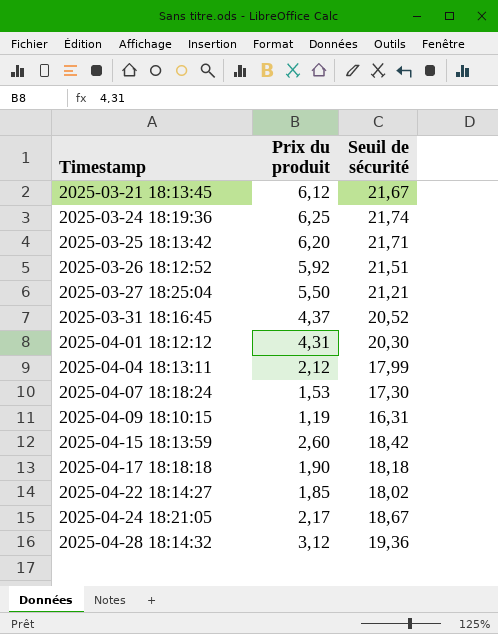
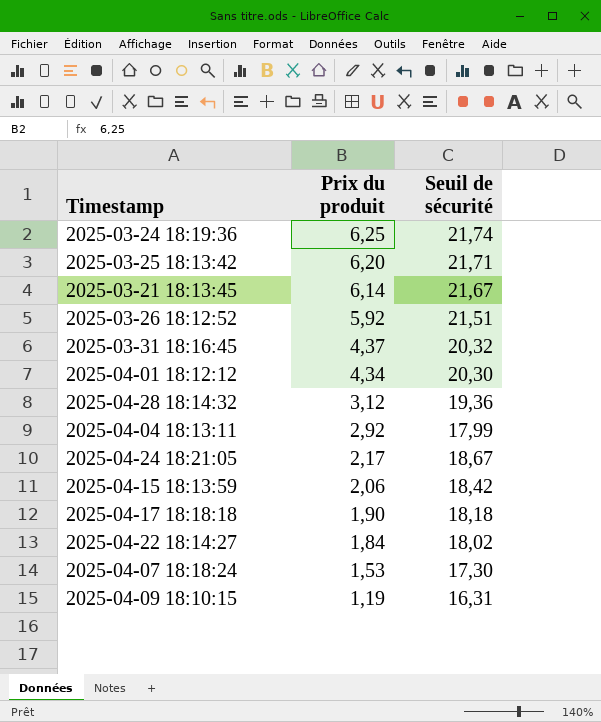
row order: Timestamp ascending -> Prix du produit descending
row 2025-03-27 18:25:04: 5,50 | 21,21 -> none
2025-03-21 18:13:45 | Prix du produit: 6,12 -> 6,14
2025-03-31 18:16:45 | Seuil de sécurité: 20,52 -> 20,32
2025-04-01 18:12:12 | Prix du produit: 4,31 -> 4,34
2025-04-04 18:13:11 | Prix du produit: 2,12 -> 2,92
2025-04-15 18:13:59 | Prix du produit: 2,60 -> 2,06
2025-04-22 18:14:27 | Prix du produit: 1,85 -> 1,84

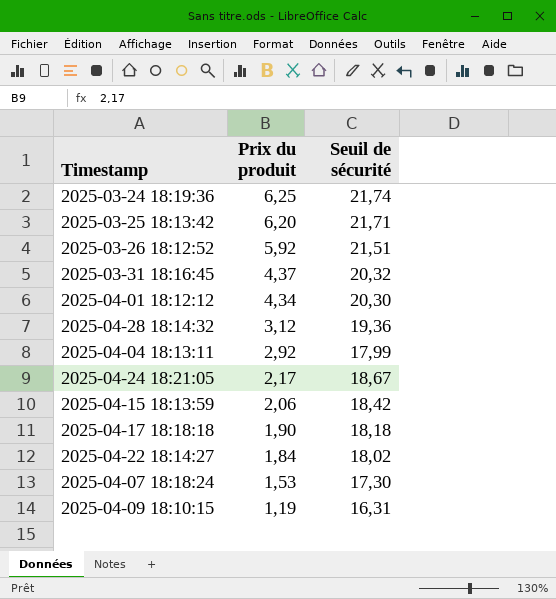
row 2025-03-21 18:13:45: 6,14 | 21,67 -> none

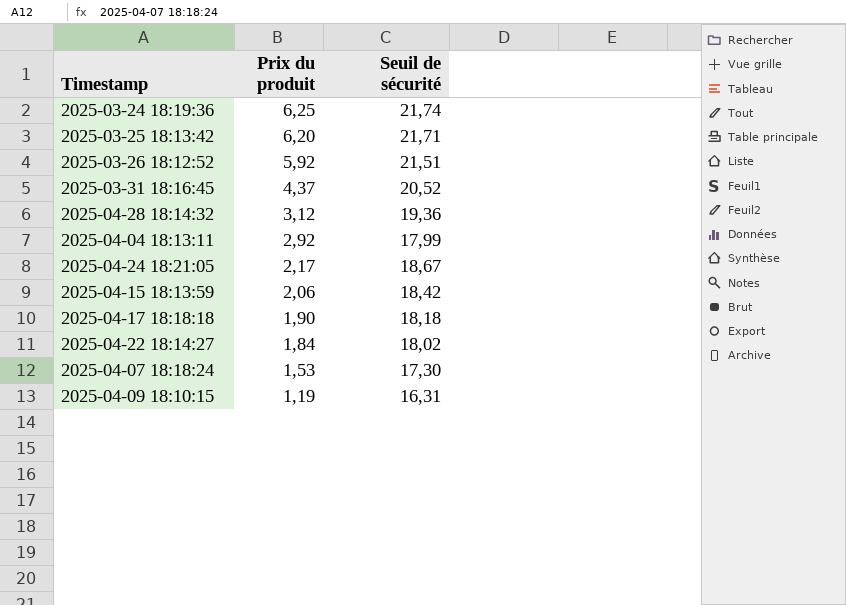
row 2025-04-01 18:12:12: 4,34 | 20,30 -> none
2025-03-31 18:16:45 | Seuil de sécurité: 20,32 -> 20,52

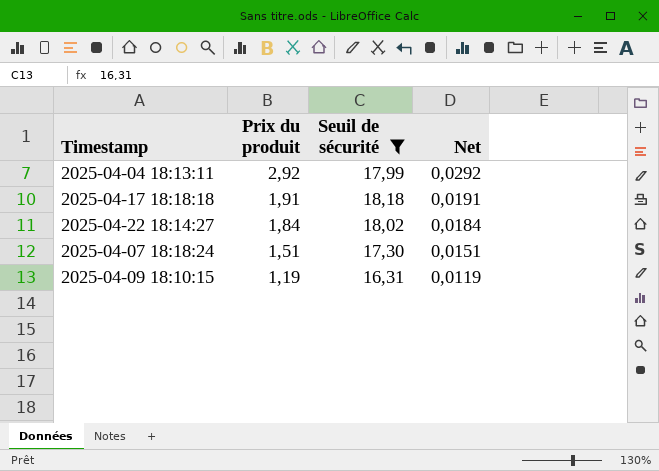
filter: none -> Seuil de sécurité <= 18,18
column Net | formula: none -> [Prix du produit] * 0,01
2025-04-17 18:18:18 | Prix du produit: 1,90 -> 1,91
2025-04-07 18:18:24 | Prix du produit: 1,53 -> 1,51

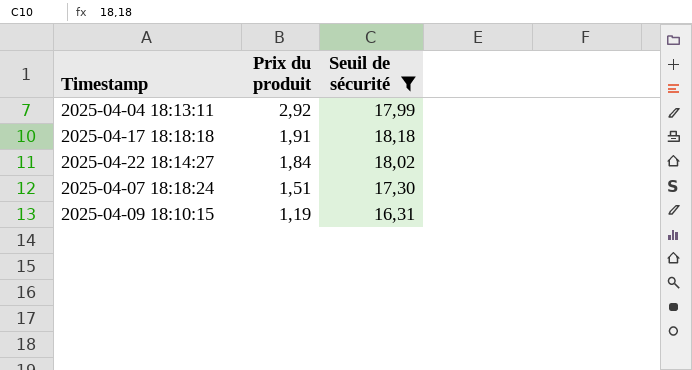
column Net | formula: [Prix du produit] * 0,01 -> none

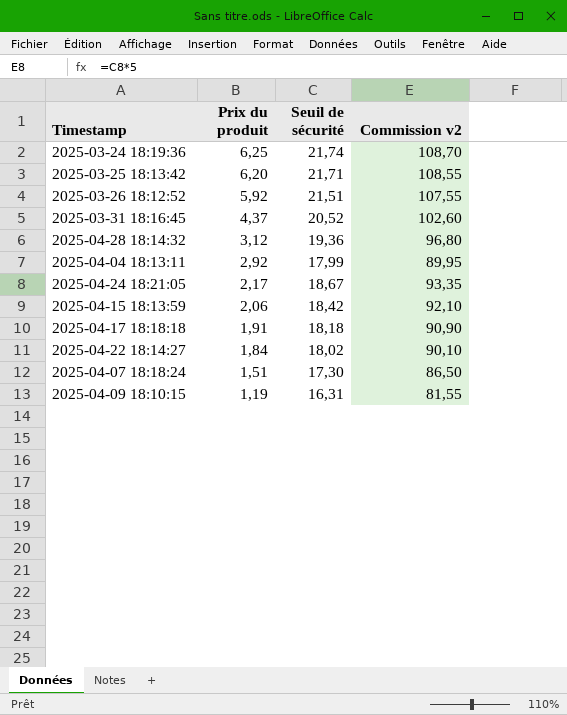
filter: Seuil de sécurité <= 18,18 -> none
column Commission v2 | formula: none -> [Seuil de sécurité] * 5

